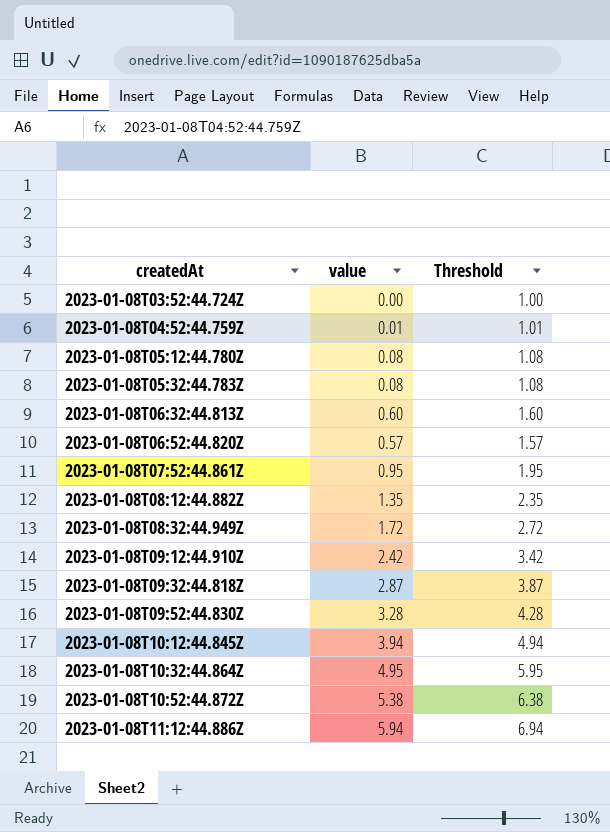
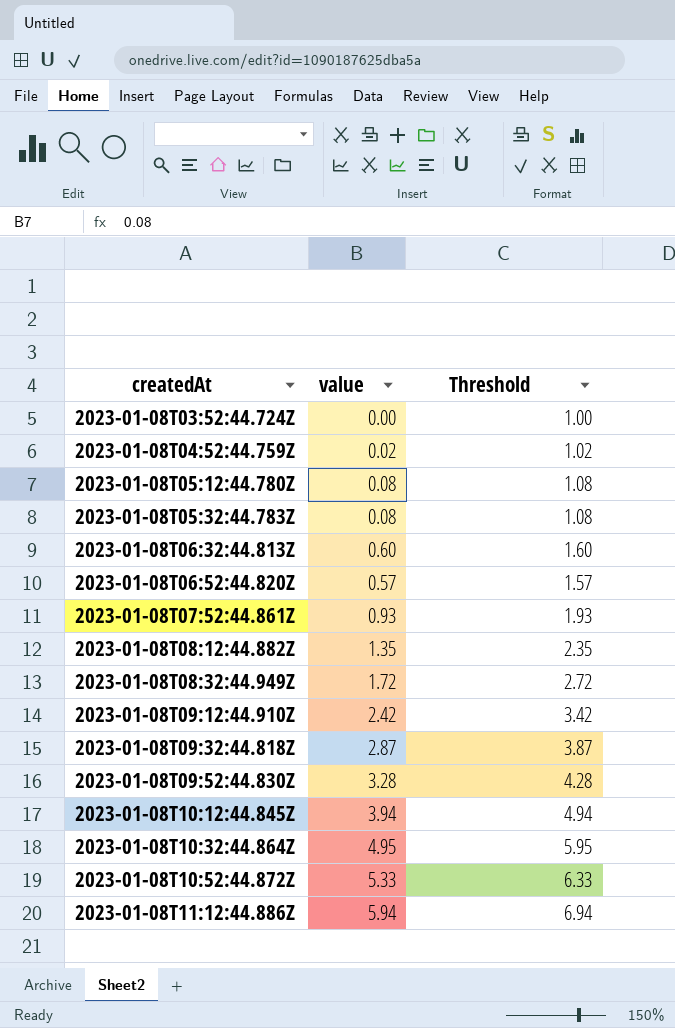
2023-01-08T04:52:44.759Z | value: 0.01 -> 0.02
2023-01-08T04:52:44.759Z | Threshold: 1.01 -> 1.02
2023-01-08T07:52:44.861Z | value: 0.95 -> 0.93
2023-01-08T07:52:44.861Z | Threshold: 1.95 -> 1.93
2023-01-08T10:52:44.872Z | value: 5.38 -> 5.33
2023-01-08T10:52:44.872Z | Threshold: 6.38 -> 6.33

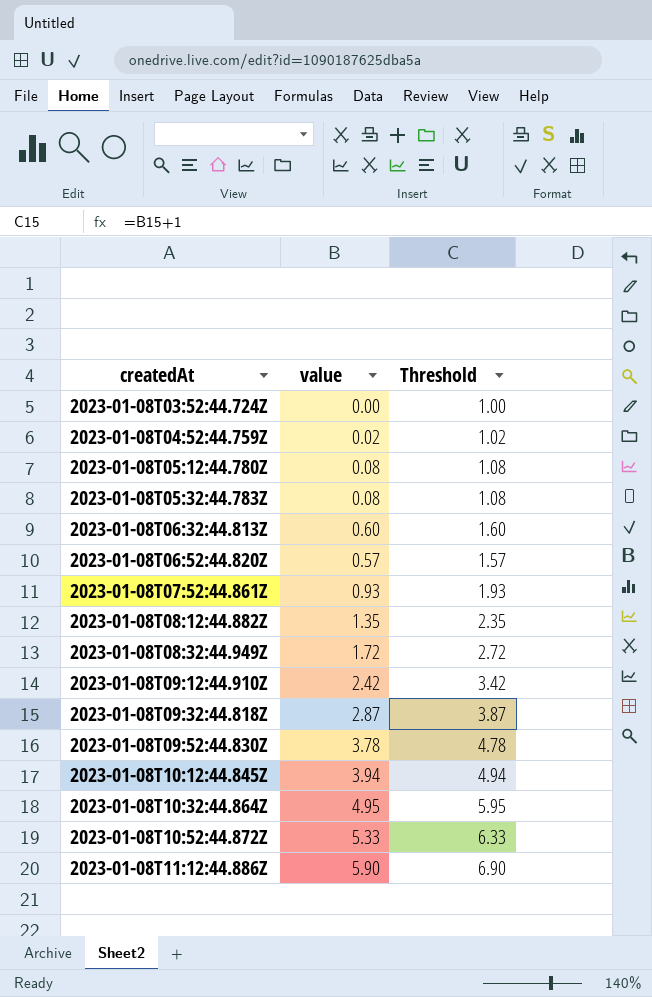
2023-01-08T09:52:44.830Z | value: 3.28 -> 3.78
2023-01-08T09:52:44.830Z | Threshold: 4.28 -> 4.78
2023-01-08T11:12:44.886Z | value: 5.94 -> 5.90
2023-01-08T11:12:44.886Z | Threshold: 6.94 -> 6.90

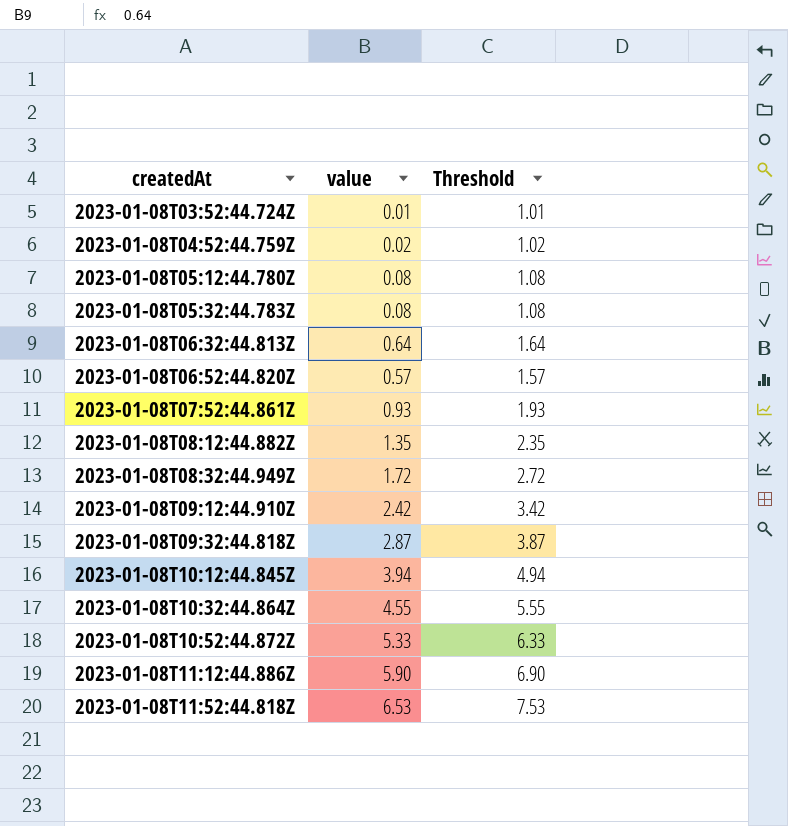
row 2023-01-08T09:52:44.830Z: 3.78 | 4.78 -> none
2023-01-08T03:52:44.724Z | value: 0.00 -> 0.01
2023-01-08T03:52:44.724Z | Threshold: 1.00 -> 1.01
2023-01-08T06:32:44.813Z | value: 0.60 -> 0.64
2023-01-08T06:32:44.813Z | Threshold: 1.60 -> 1.64
2023-01-08T10:32:44.864Z | value: 4.95 -> 4.55
2023-01-08T10:32:44.864Z | Threshold: 5.95 -> 5.55
row 2023-01-08T11:52:44.818Z: none -> 6.53 | 7.53

